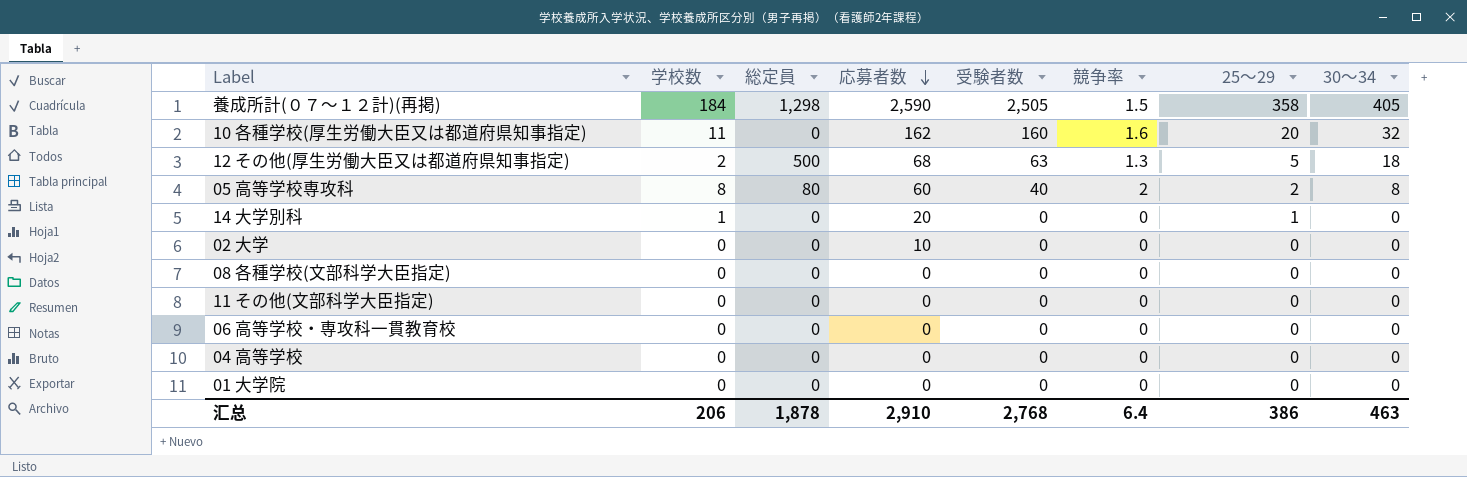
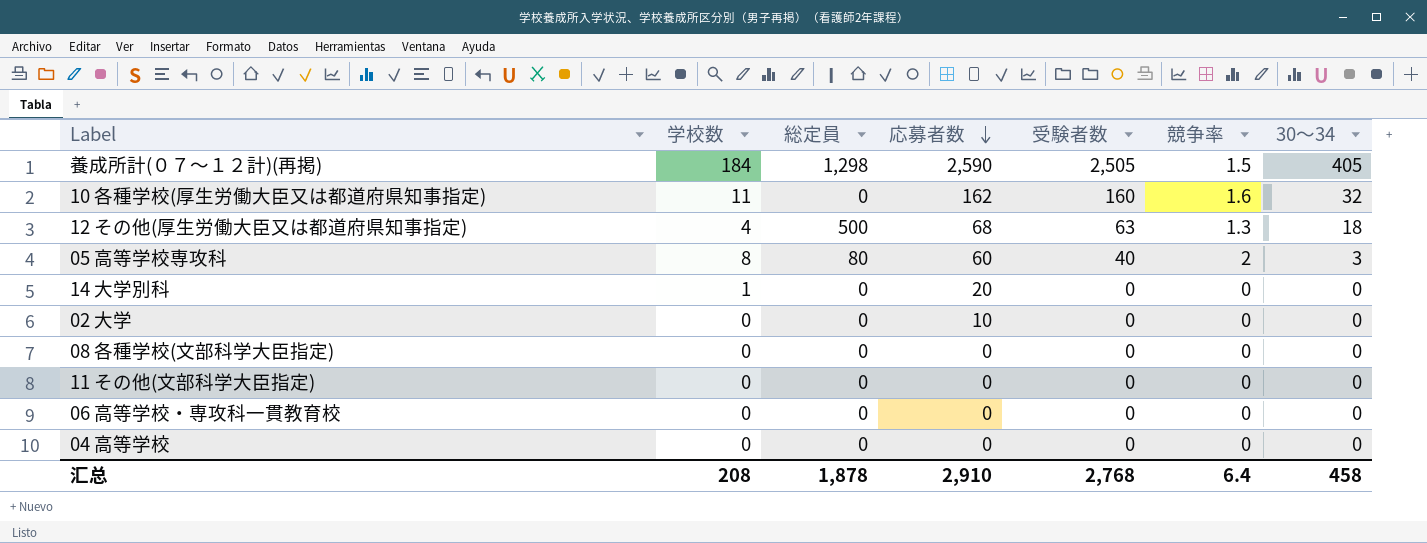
column 25～29 | position: 7 -> none
row 01 大学院: 0 | 0 | 0 | 0 | 0 | 0 | 0 -> none
12 その他(厚生労働大臣又は都道府県知事指定) | 学校数: 2 -> 4
05 高等学校専攻科 | 30～34: 8 -> 3
汇总 | 学校数: 206 -> 208
汇总 | 30～34: 463 -> 458

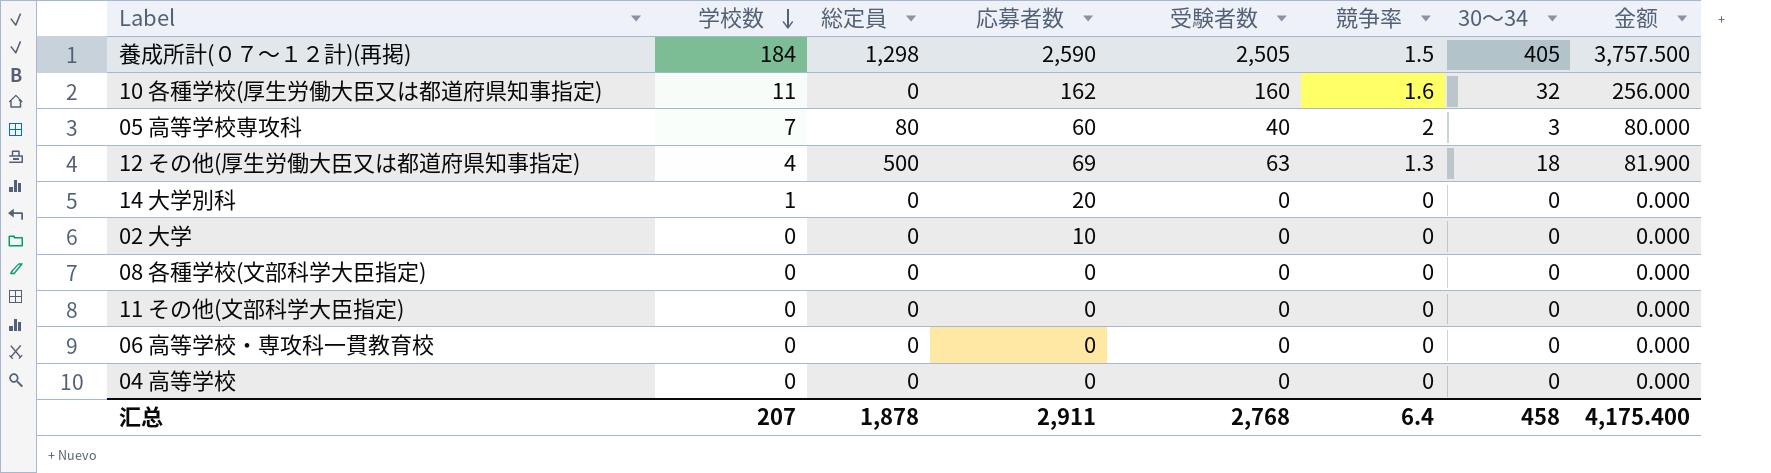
row order: 応募者数 descending -> 学校数 descending
column 金额 | formula: none -> [受験者数] * [競争率]
05 高等学校専攻科 | 学校数: 8 -> 7
12 その他(厚生労働大臣又は都道府県知事指定) | 応募者数: 68 -> 69
汇总 | 学校数: 208 -> 207
汇总 | 応募者数: 2,910 -> 2,911

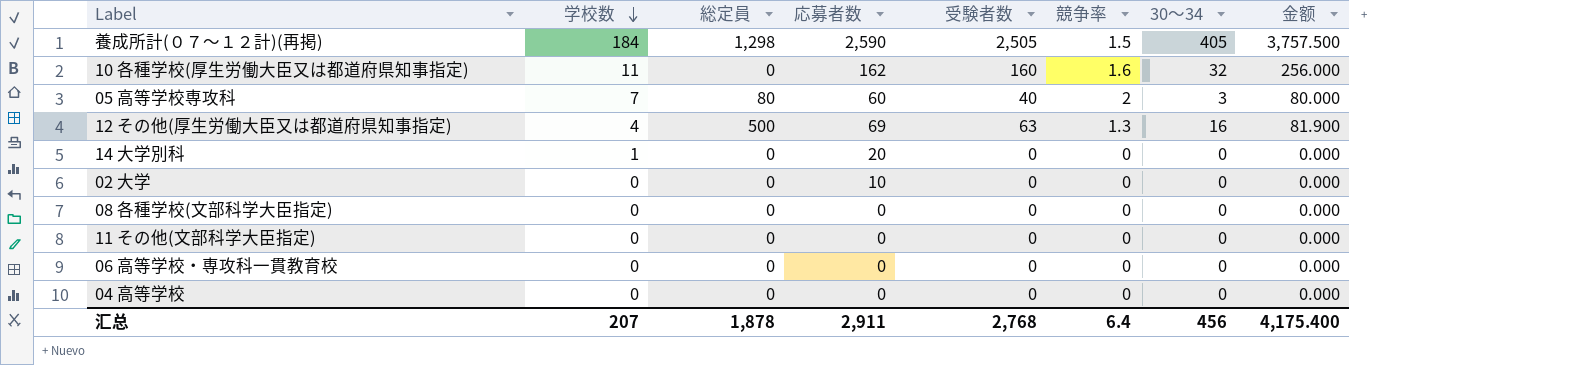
12 その他(厚生労働大臣又は都道府県知事指定) | 30～34: 18 -> 16
汇总 | 30～34: 458 -> 456

